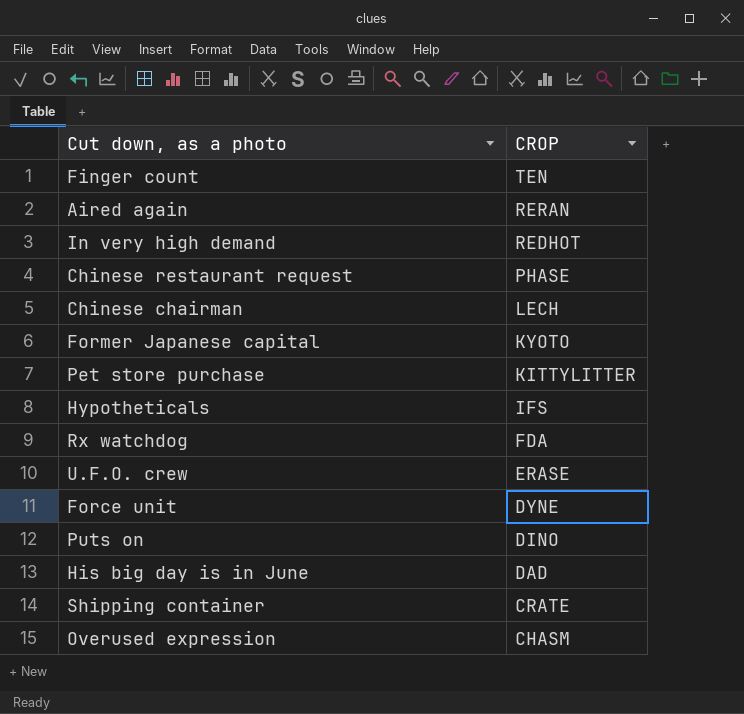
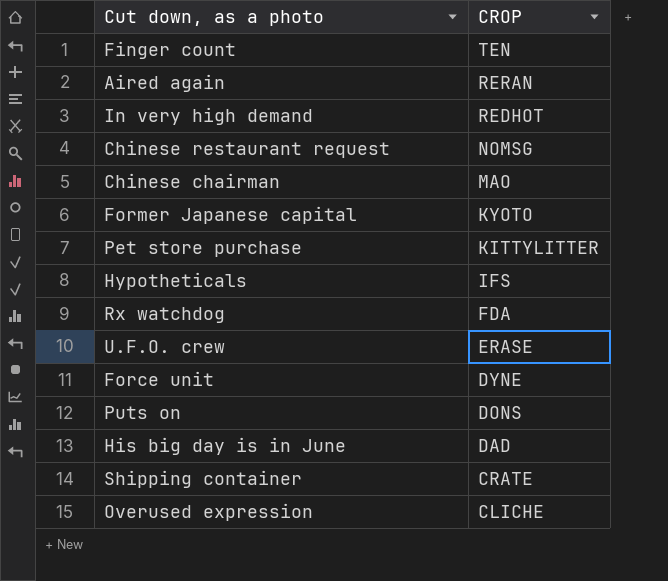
Chinese restaurant request | CROP: PHASE -> NOMSG
Chinese chairman | CROP: LECH -> MAO
Puts on | CROP: DINO -> DONS
Overused expression | CROP: CHASM -> CLICHE

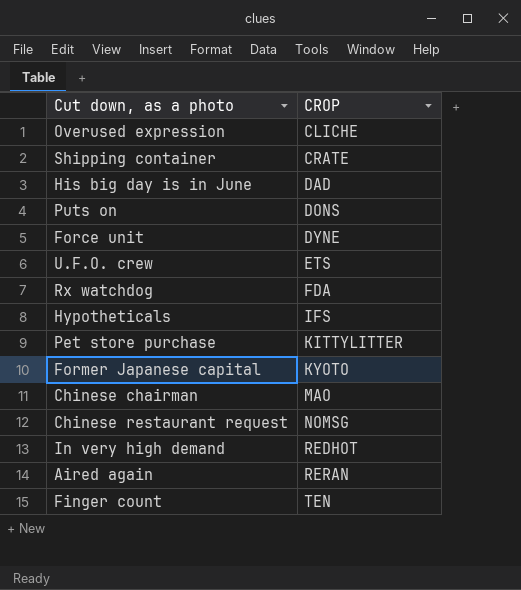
row order: CROP descending -> CROP ascending
U.F.O. crew | CROP: ERASE -> ETS

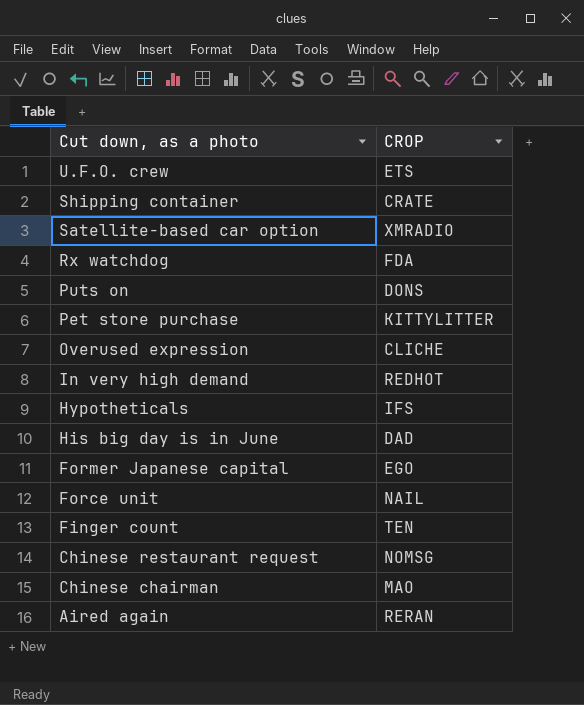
row order: CROP ascending -> Cut down, as a photo descending
row Satellite-based car option: none -> XMRADIO
Former Japanese capital | CROP: KYOTO -> EGO
Force unit | CROP: DYNE -> NAIL

